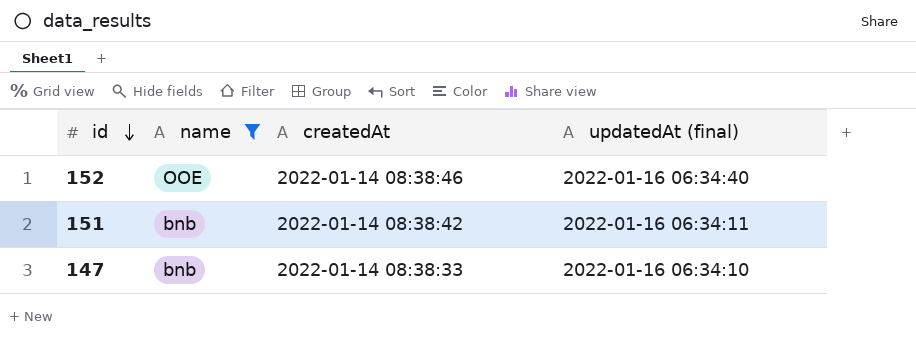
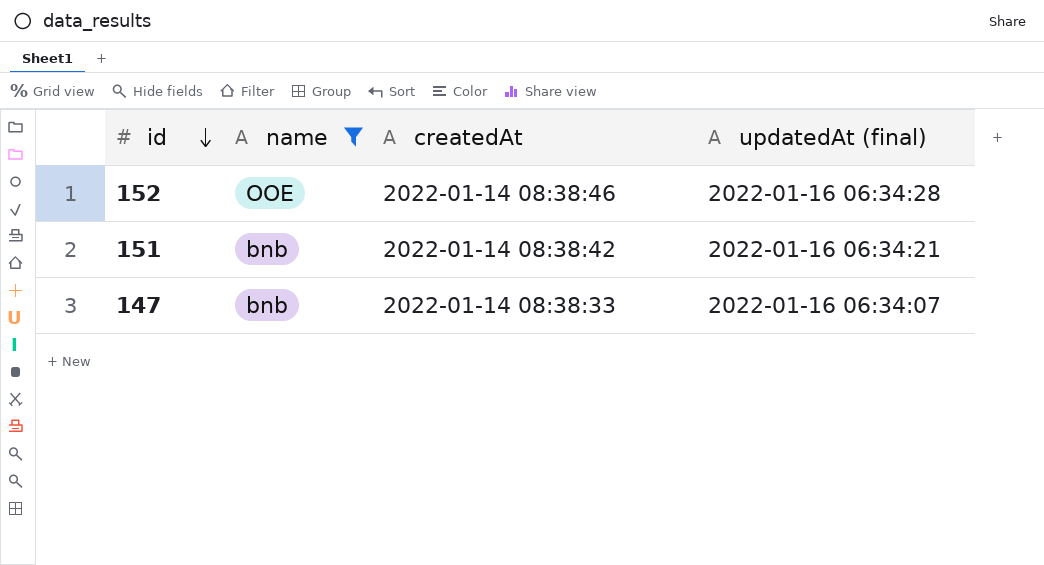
152 | updatedAt (final): 2022-01-16 06:34:40 -> 2022-01-16 06:34:28
151 | updatedAt (final): 2022-01-16 06:34:11 -> 2022-01-16 06:34:21
147 | updatedAt (final): 2022-01-16 06:34:10 -> 2022-01-16 06:34:07

